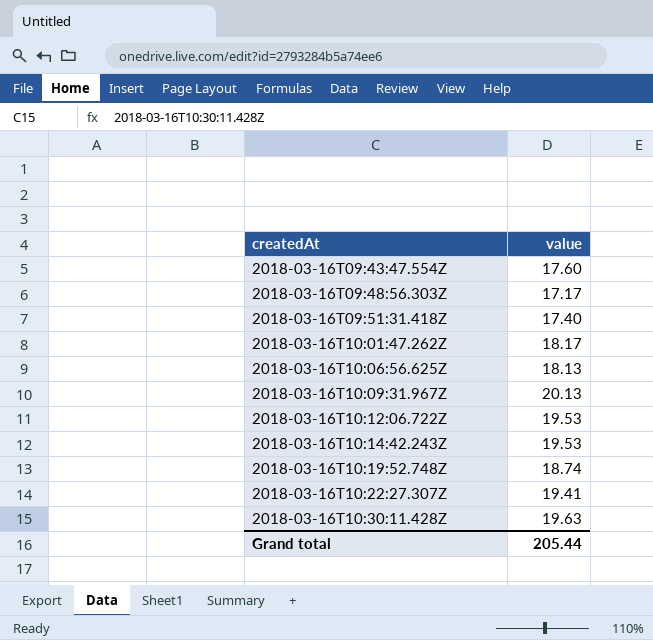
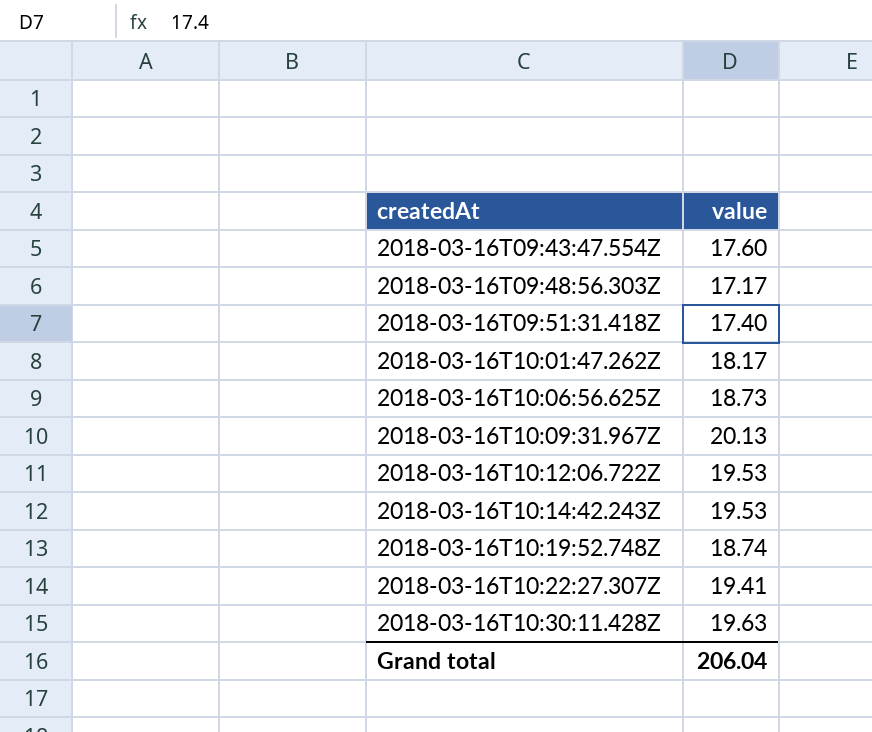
2018-03-16T10:06:56.625Z | value: 18.13 -> 18.73
Grand total | value: 205.44 -> 206.04

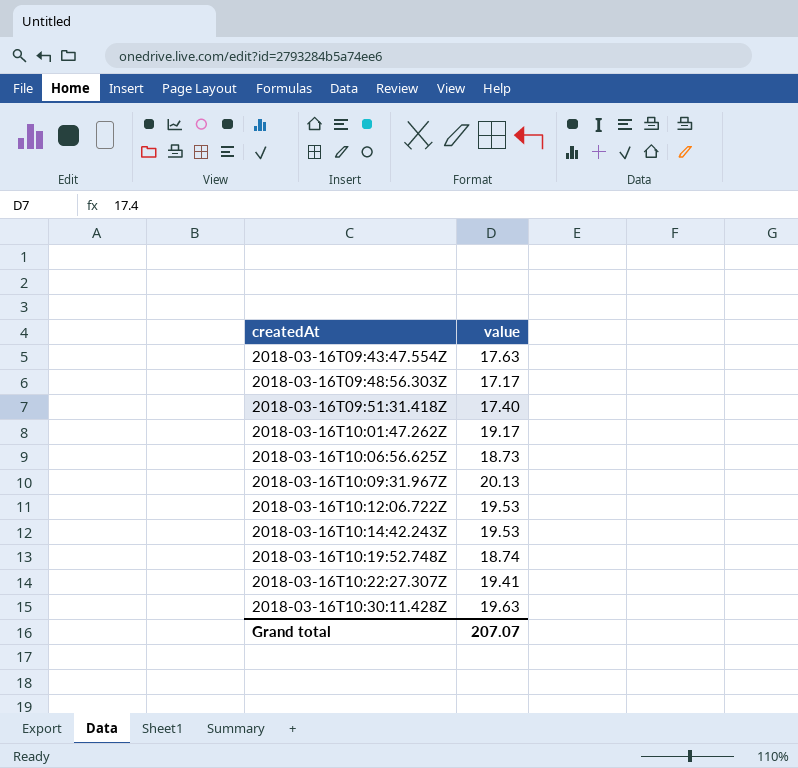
2018-03-16T09:43:47.554Z | value: 17.60 -> 17.63
2018-03-16T10:01:47.262Z | value: 18.17 -> 19.17
Grand total | value: 206.04 -> 207.07

